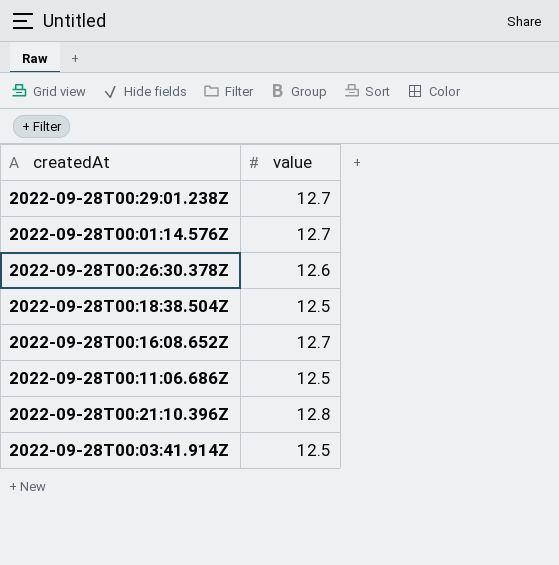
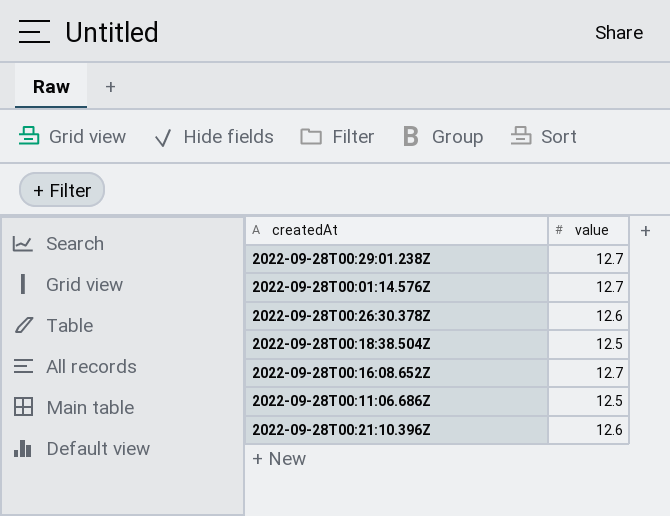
row 2022-09-28T00:03:41.914Z: 12.5 -> none
2022-09-28T00:21:10.396Z | value: 12.8 -> 12.6

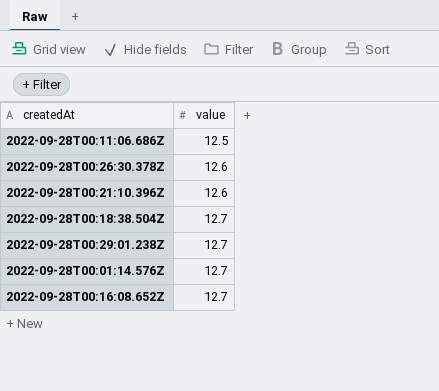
row order: none -> value ascending
2022-09-28T00:18:38.504Z | value: 12.5 -> 12.7

